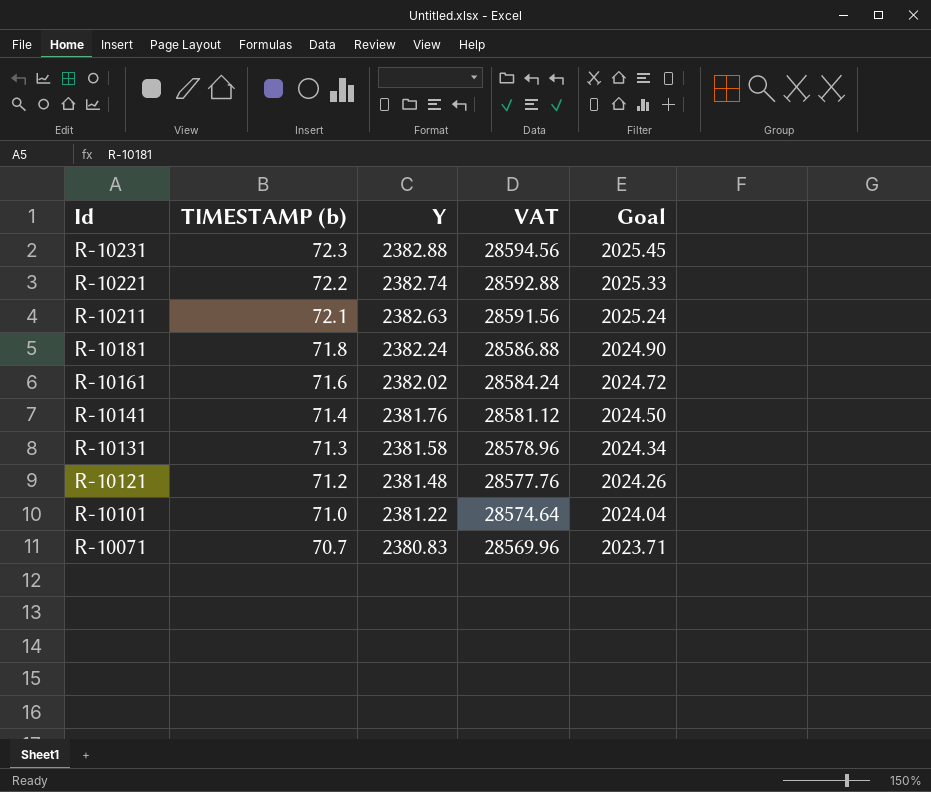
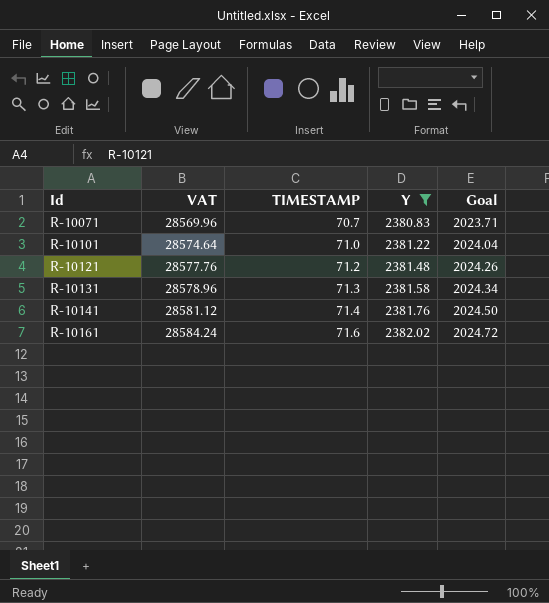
filter: none -> Y <= 2382.02
row order: Id descending -> Id ascending
column VAT | position: 4 -> 2
column name: TIMESTAMP (b) -> TIMESTAMP

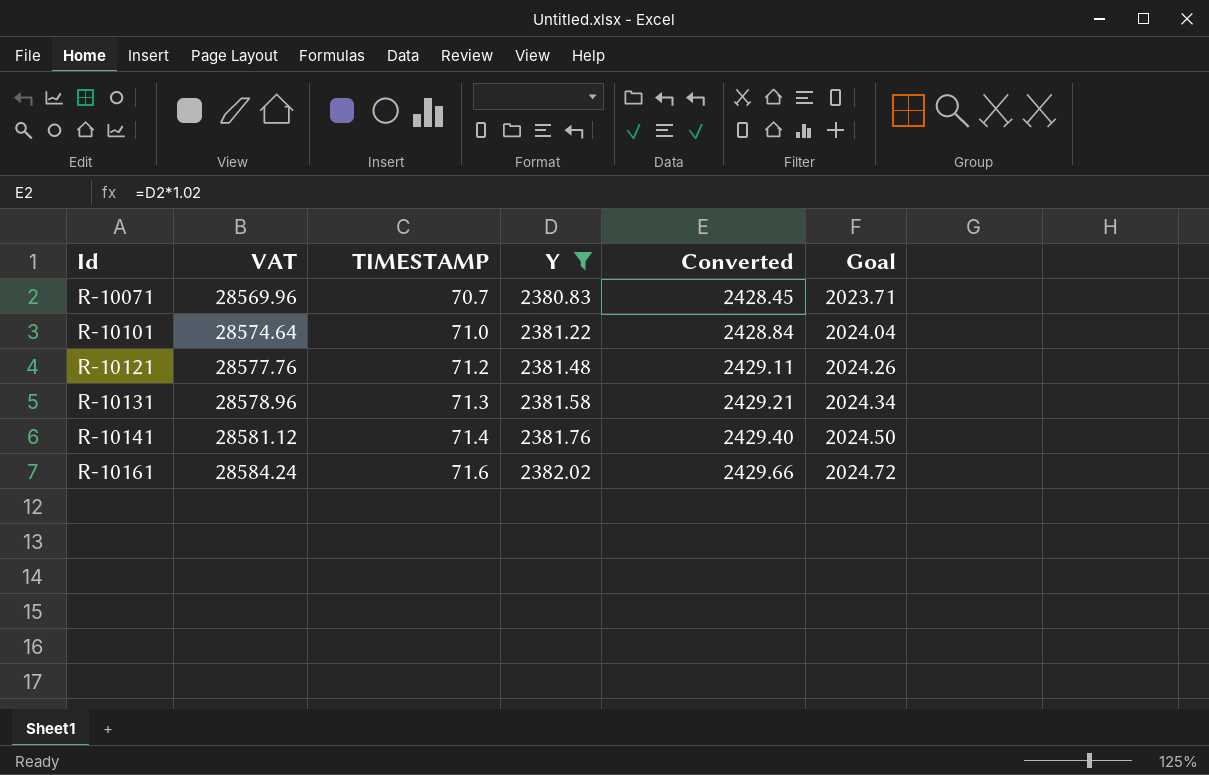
column Converted | formula: none -> [Y] * 1.02

